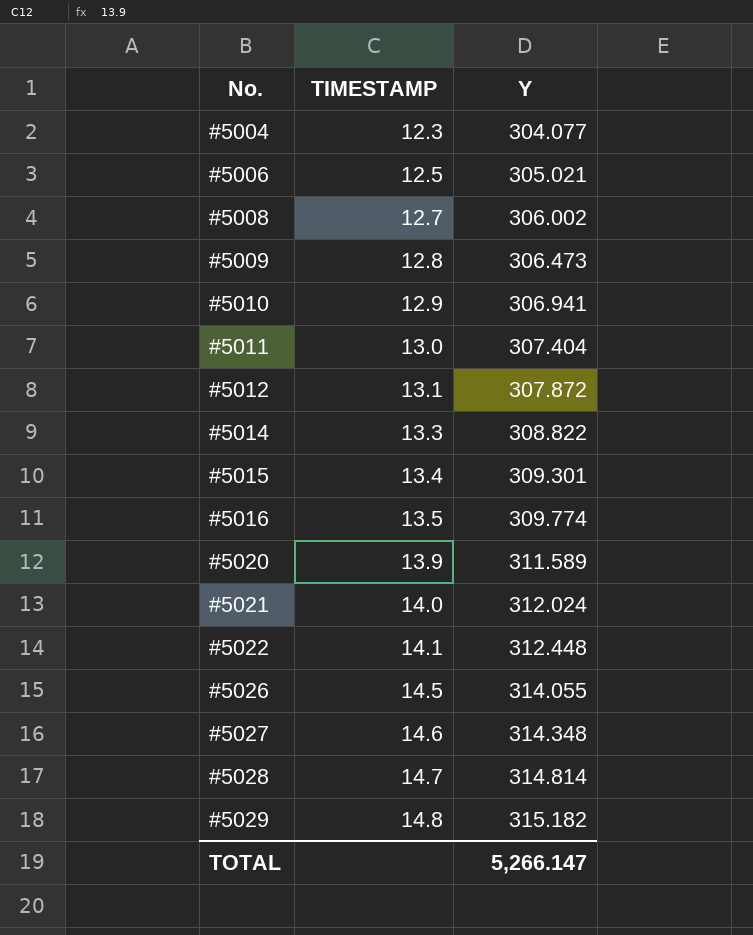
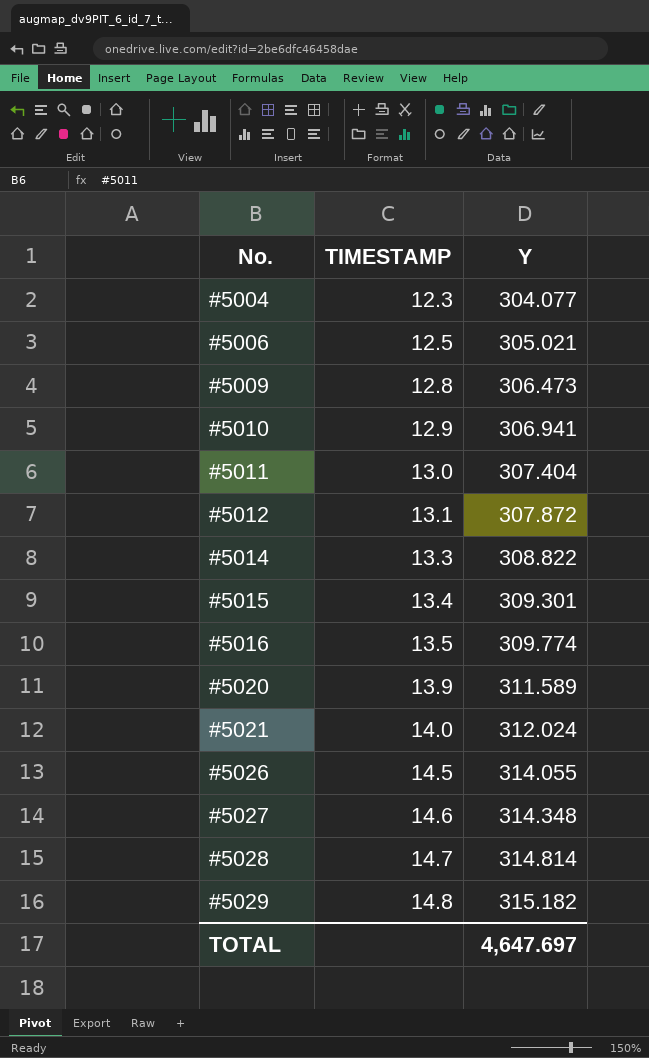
row #5008: 12.7 | 306.002 -> none
row #5022: 14.1 | 312.448 -> none
TOTAL | Y: 5,266.147 -> 4,647.697

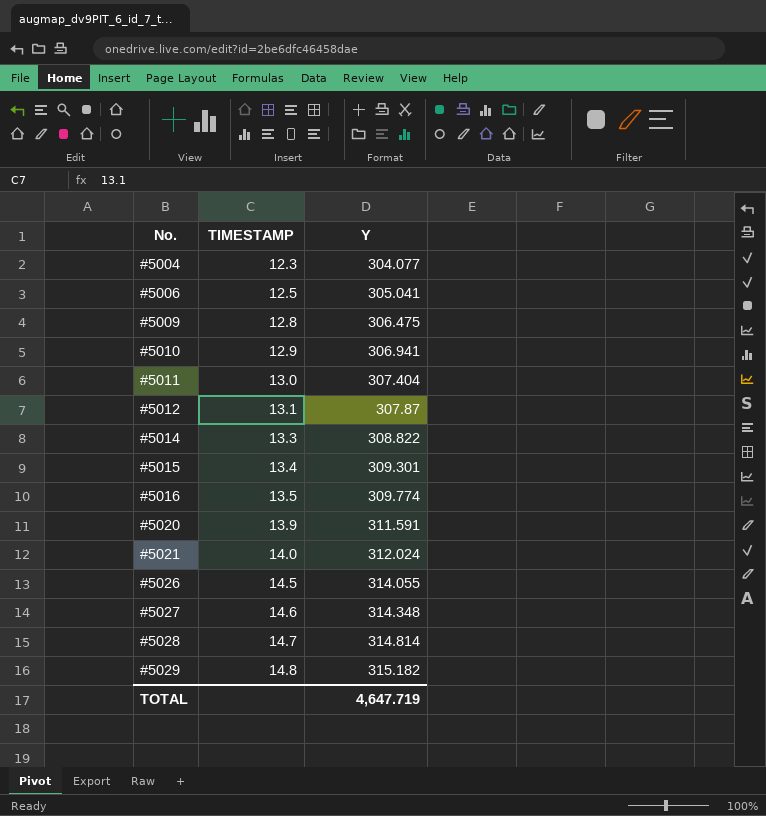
#5006 | Y: 305.021 -> 305.041
#5009 | Y: 306.473 -> 306.475
#5012 | Y: 307.872 -> 307.87
#5020 | Y: 311.589 -> 311.591
TOTAL | Y: 4,647.697 -> 4,647.719

